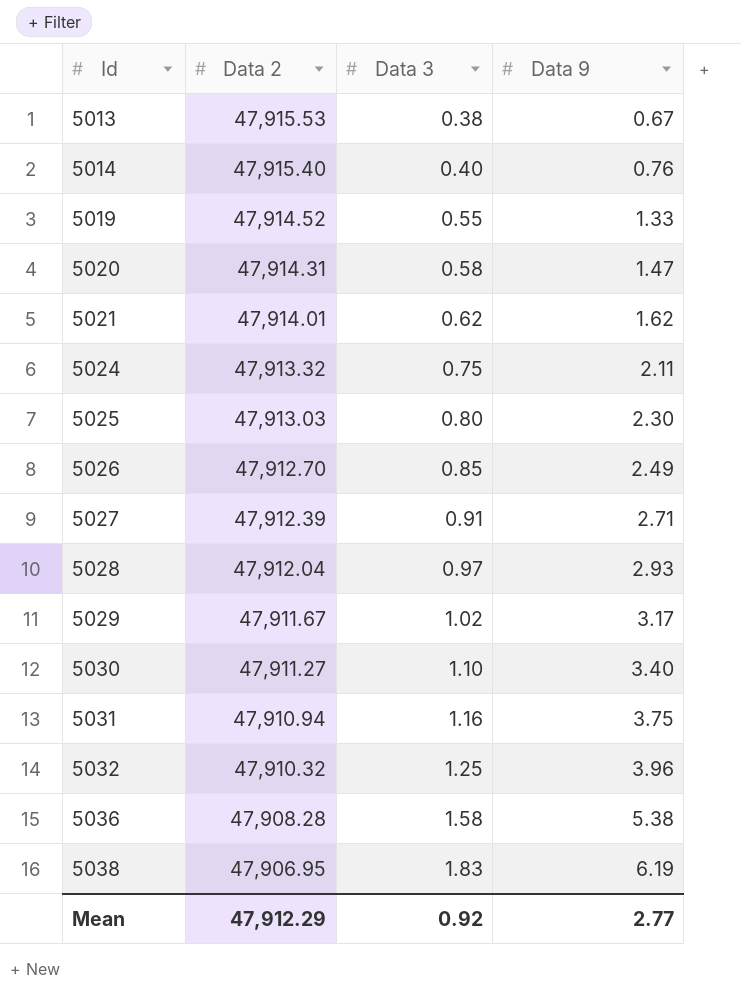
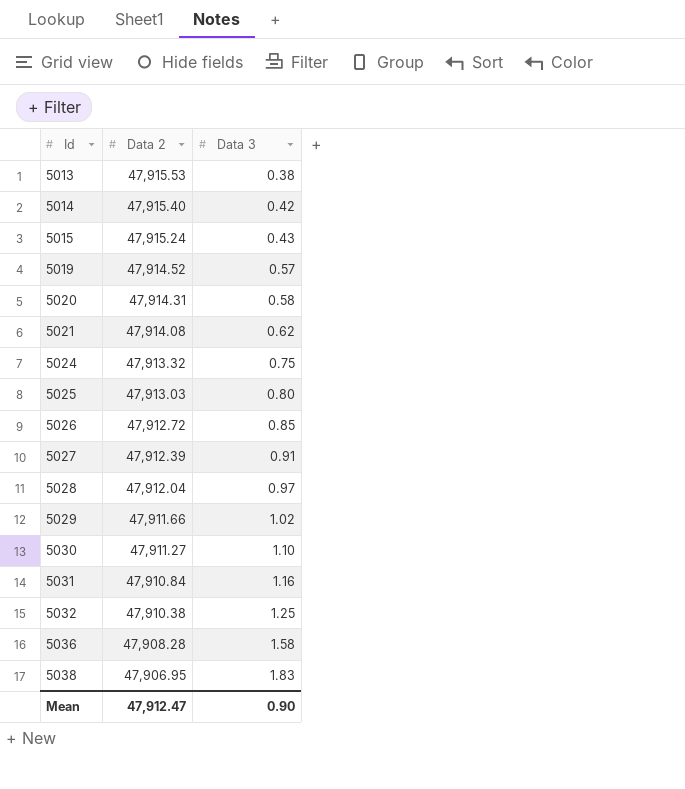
column Data 9 | position: 4 -> none
5014 | Data 3: 0.40 -> 0.42
row 5015: none -> 47,915.24 | 0.43
5019 | Data 3: 0.55 -> 0.57
5021 | Data 2: 47,914.01 -> 47,914.08
5026 | Data 2: 47,912.70 -> 47,912.72
5029 | Data 2: 47,911.67 -> 47,911.66
5031 | Data 2: 47,910.94 -> 47,910.84
5032 | Data 2: 47,910.32 -> 47,910.38
Mean | Data 2: 47,912.29 -> 47,912.47
Mean | Data 3: 0.92 -> 0.90

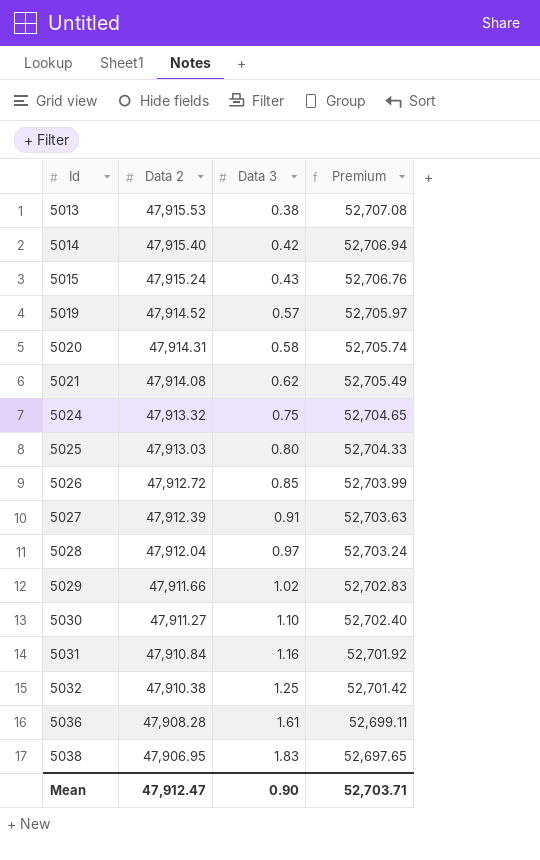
column Premium | formula: none -> [Data 2] * 1.1
5036 | Data 3: 1.58 -> 1.61

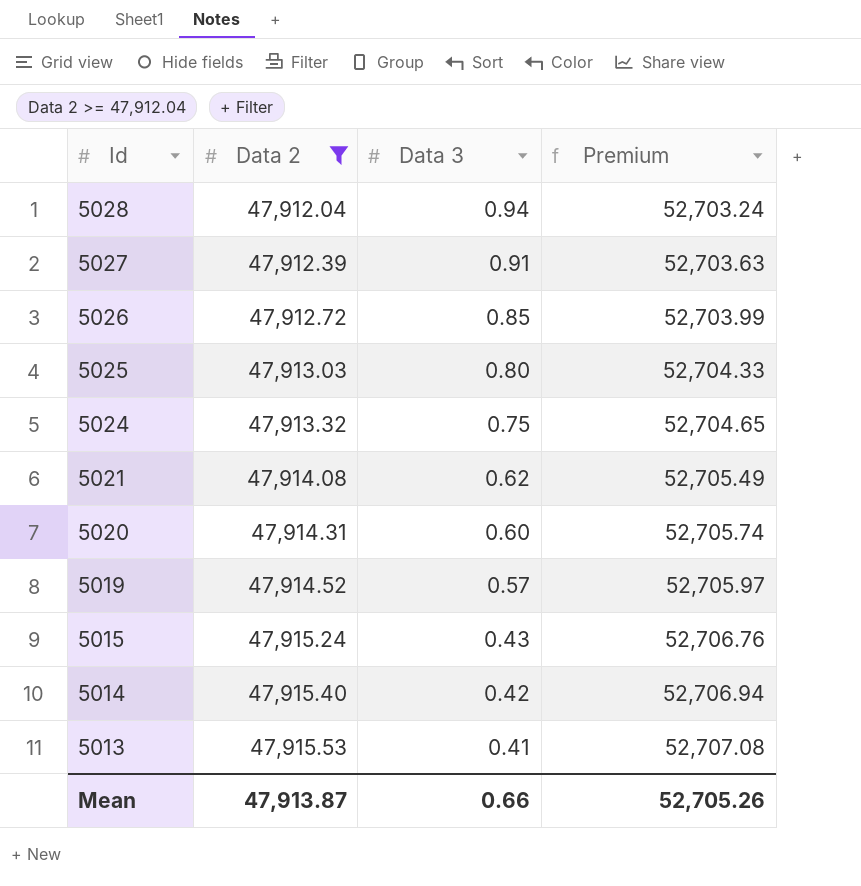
filter: none -> Data 2 >= 47,912.04
row order: Id ascending -> Id descending
5028 | Data 3: 0.97 -> 0.94
5020 | Data 3: 0.58 -> 0.60
5013 | Data 3: 0.38 -> 0.41
Mean | Data 2: 47,912.47 -> 47,913.87
Mean | Data 3: 0.90 -> 0.66
Mean | Premium: 52,703.71 -> 52,705.26

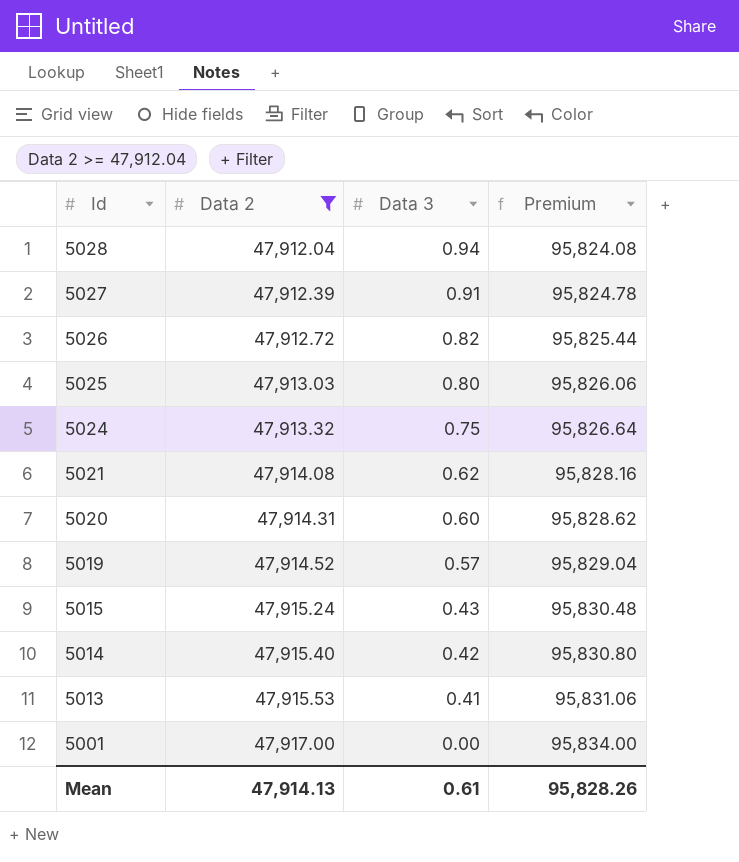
column Premium | formula: [Data 2] * 1.1 -> [Data 2] * 2
5026 | Data 3: 0.85 -> 0.82
row 5001: none -> 47,917.00 | 0.00 | 95,834.00
Mean | Data 2: 47,913.87 -> 47,914.13
Mean | Data 3: 0.66 -> 0.61
Mean | Premium: 52,705.26 -> 95,828.26

